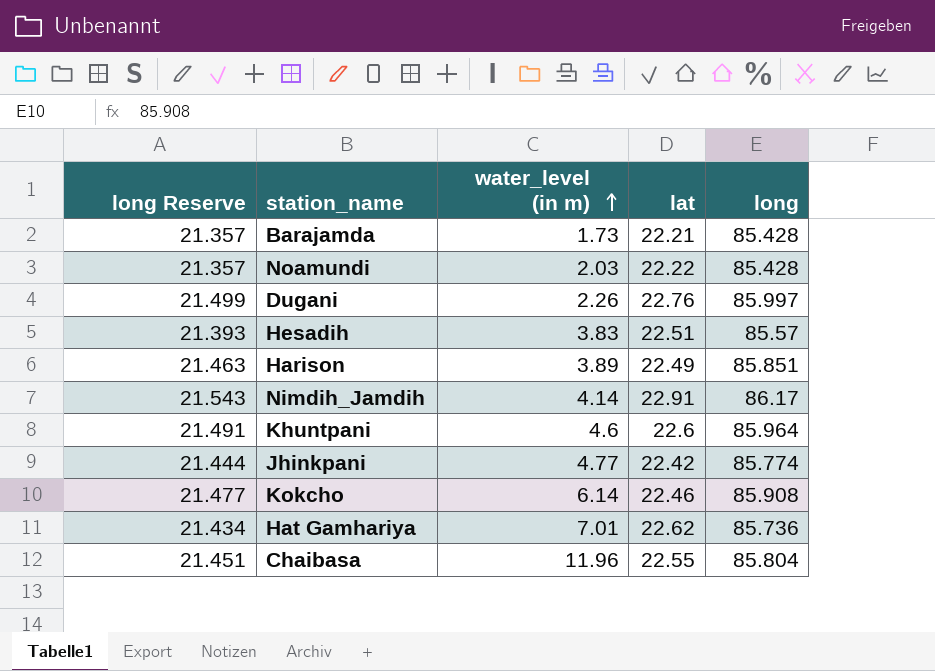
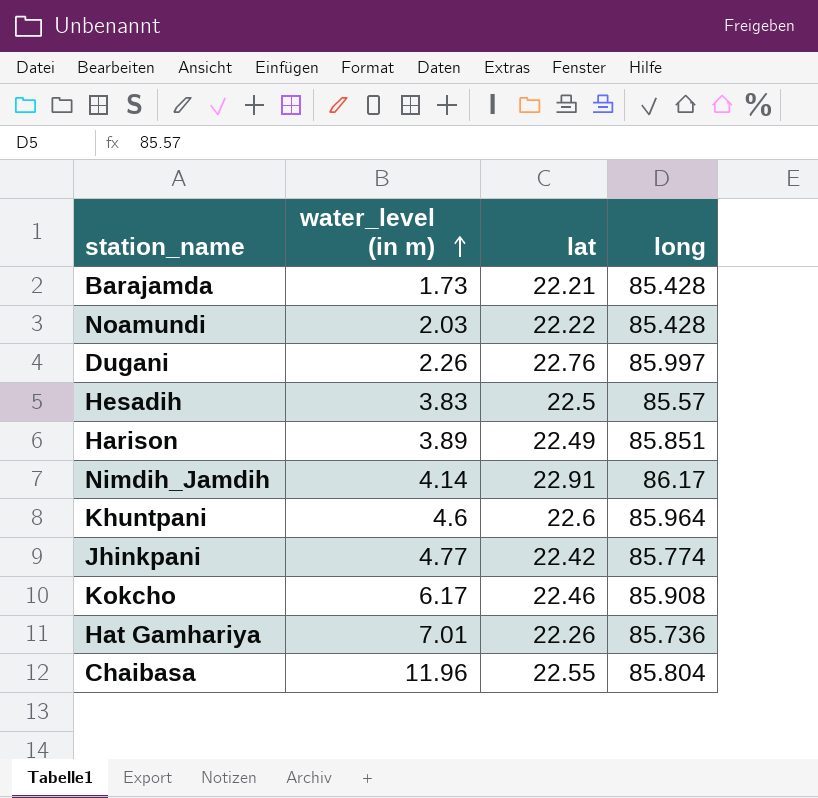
column long Reserve | formula: [long] * 0.25 -> none
Hesadih | lat: 22.51 -> 22.5
Kokcho | water_level (in m): 6.14 -> 6.17
Hat Gamhariya | lat: 22.62 -> 22.26

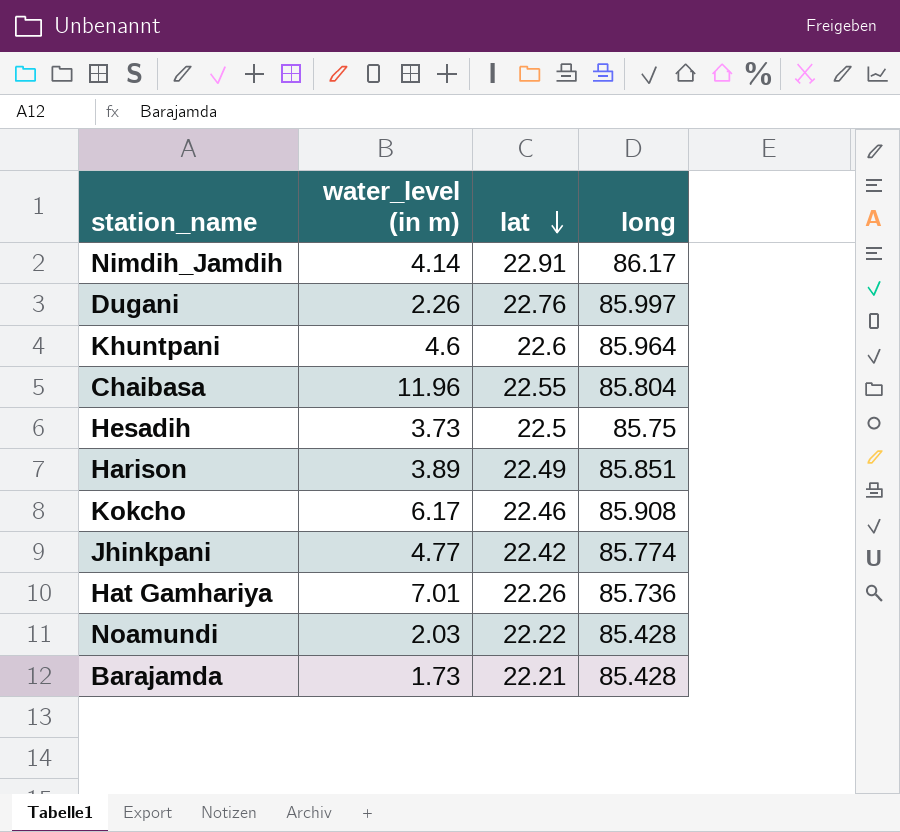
row order: water_level (in m) ascending -> lat descending
Hesadih | water_level (in m): 3.83 -> 3.73
Hesadih | long: 85.57 -> 85.75

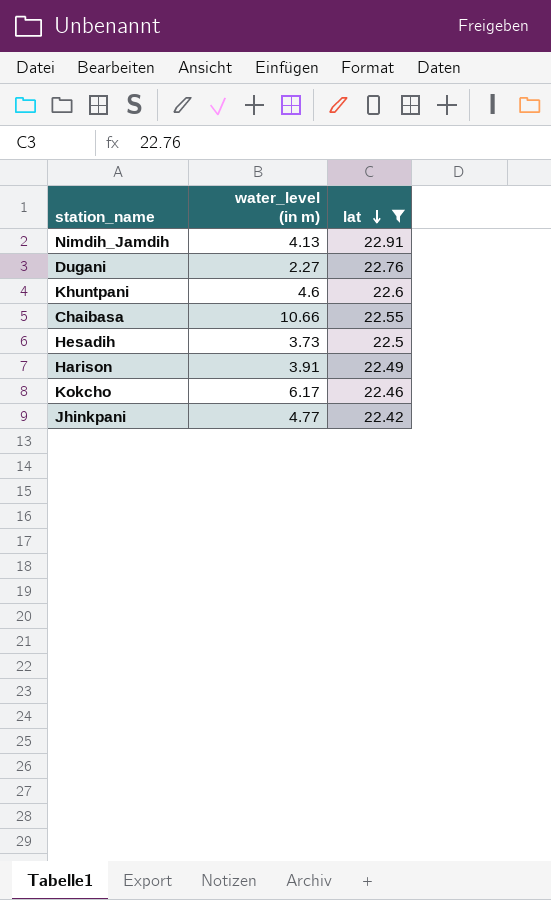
filter: none -> lat >= 22.42
column long | position: 4 -> none
Nimdih_Jamdih | water_level (in m): 4.14 -> 4.13
Dugani | water_level (in m): 2.26 -> 2.27
Chaibasa | water_level (in m): 11.96 -> 10.66
Harison | water_level (in m): 3.89 -> 3.91

